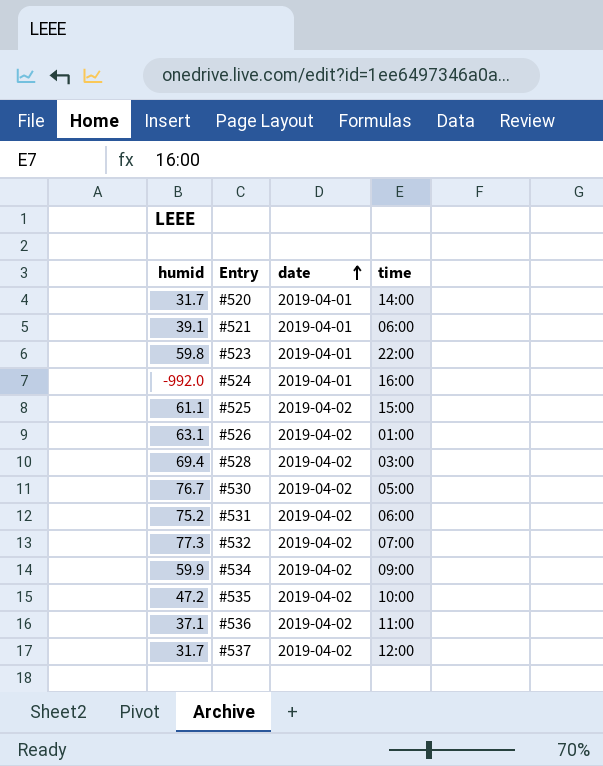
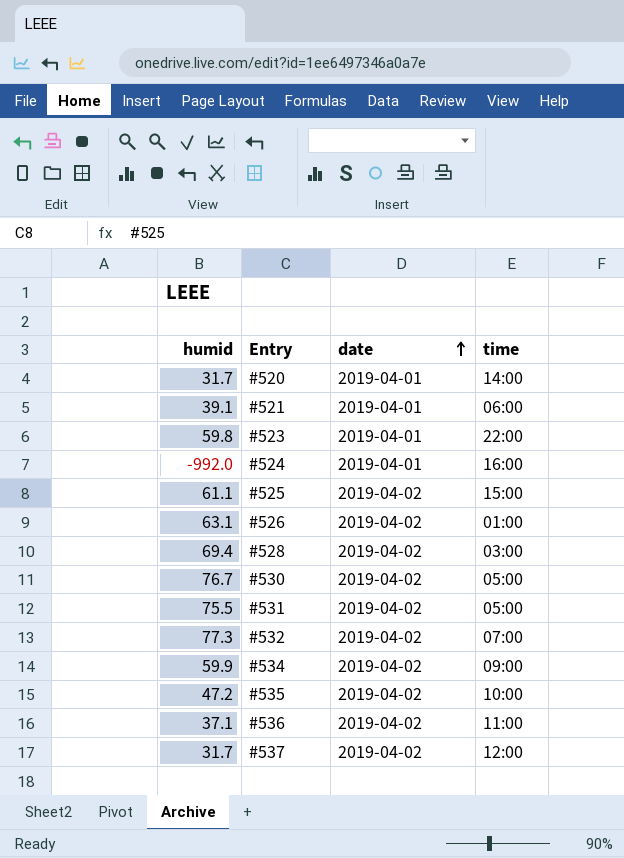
#531 | humid: 75.2 -> 75.5
#531 | time: 06:00 -> 05:00

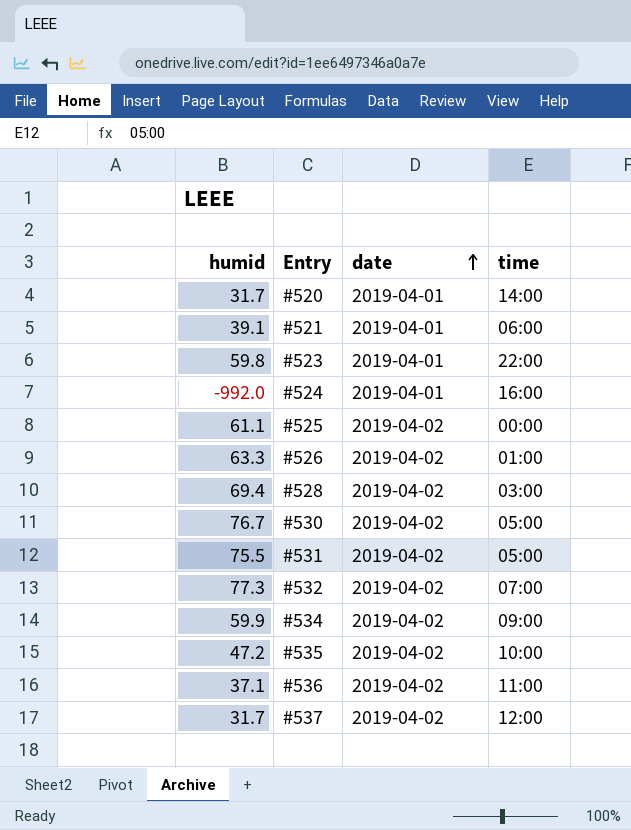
#525 | time: 15:00 -> 00:00
#526 | humid: 63.1 -> 63.3

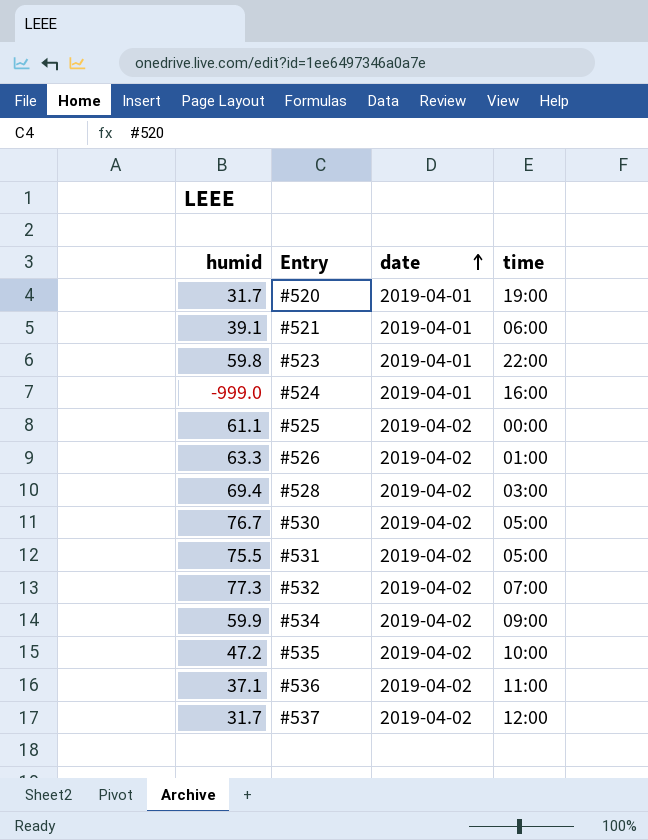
#520 | time: 14:00 -> 19:00
#524 | humid: -992.0 -> -999.0

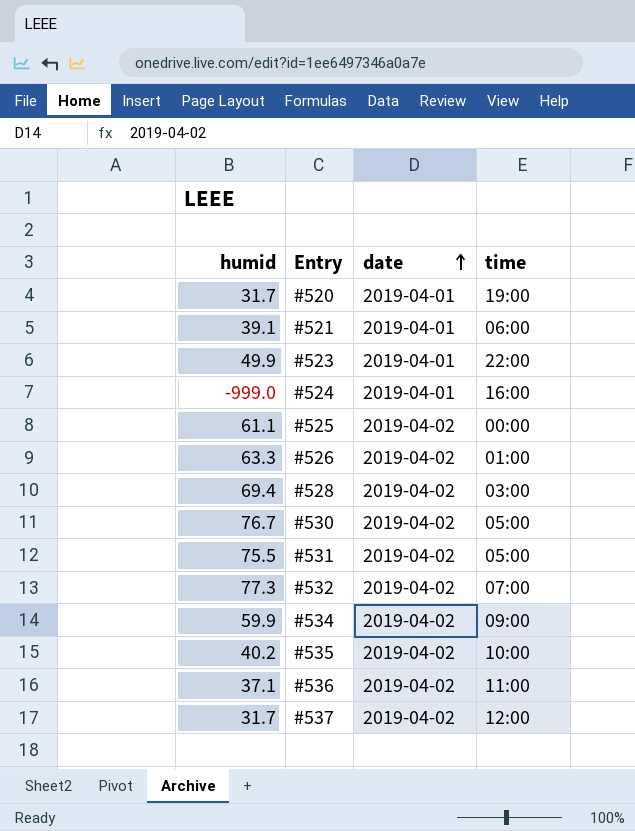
#523 | humid: 59.8 -> 49.9
#535 | humid: 47.2 -> 40.2

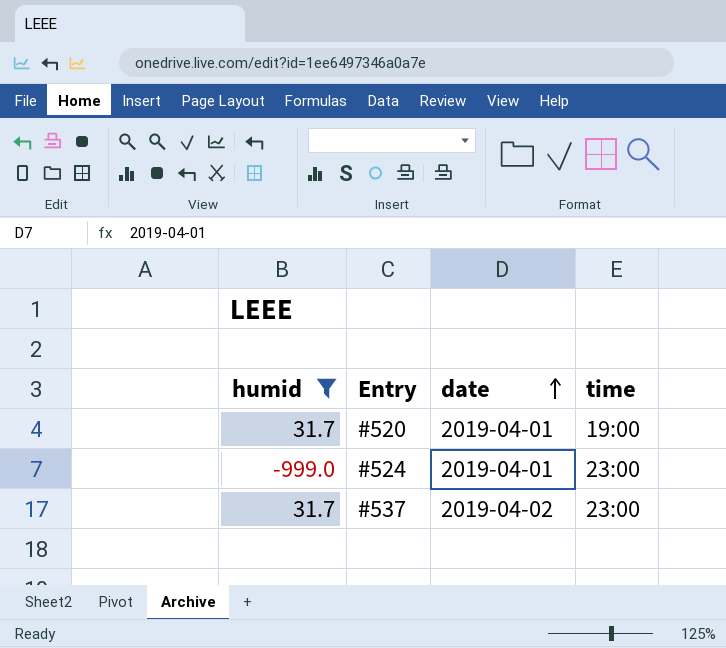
filter: none -> humid <= 31.7
#524 | time: 16:00 -> 23:00
#537 | time: 12:00 -> 23:00

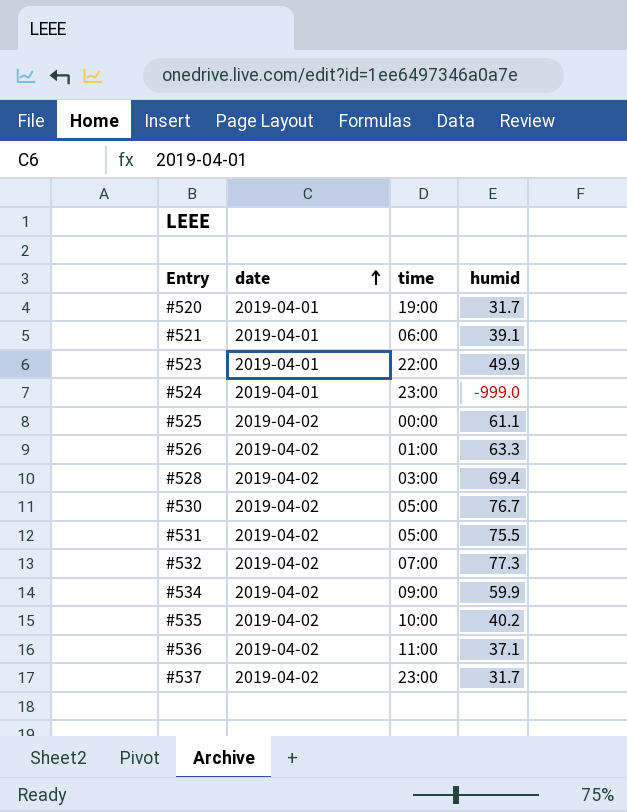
filter: humid <= 31.7 -> none
column humid | position: 1 -> 4

